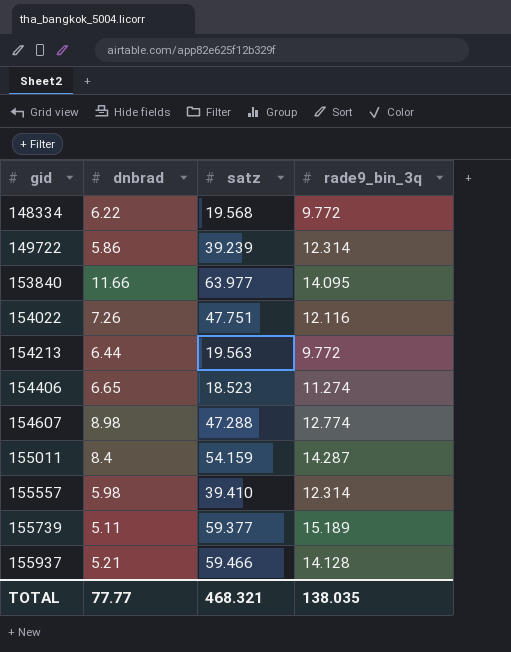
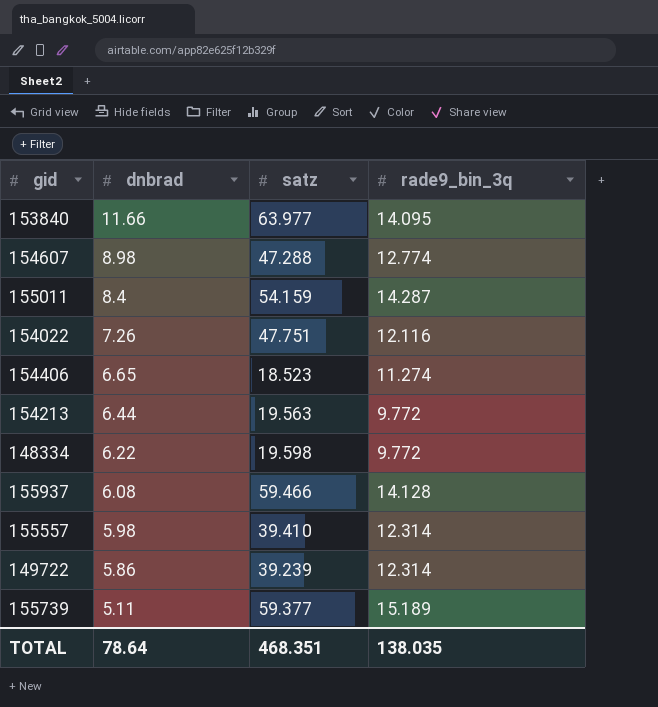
row order: gid ascending -> dnbrad descending
148334 | satz: 19.568 -> 19.598
155937 | dnbrad: 5.21 -> 6.08
TOTAL | dnbrad: 77.77 -> 78.64
TOTAL | satz: 468.321 -> 468.351

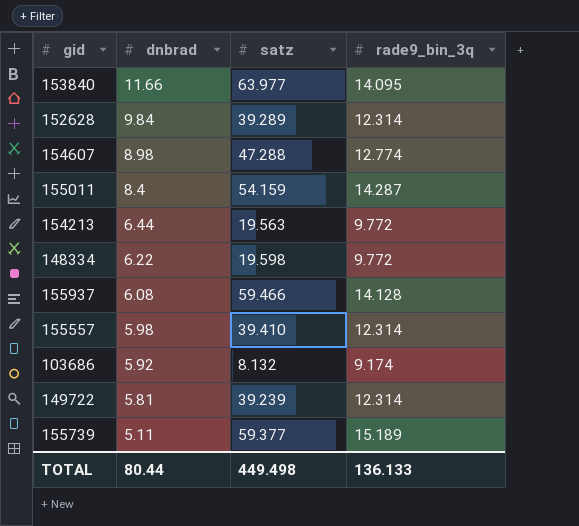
row 154022: 7.26 | 47.751 | 12.116 -> none
row 154406: 6.65 | 18.523 | 11.274 -> none
row 152628: none -> 9.84 | 39.289 | 12.314
row 103686: none -> 5.92 | 8.132 | 9.174
149722 | dnbrad: 5.86 -> 5.81
TOTAL | dnbrad: 78.64 -> 80.44
TOTAL | satz: 468.351 -> 449.498
TOTAL | rade9_bin_3q: 138.035 -> 136.133

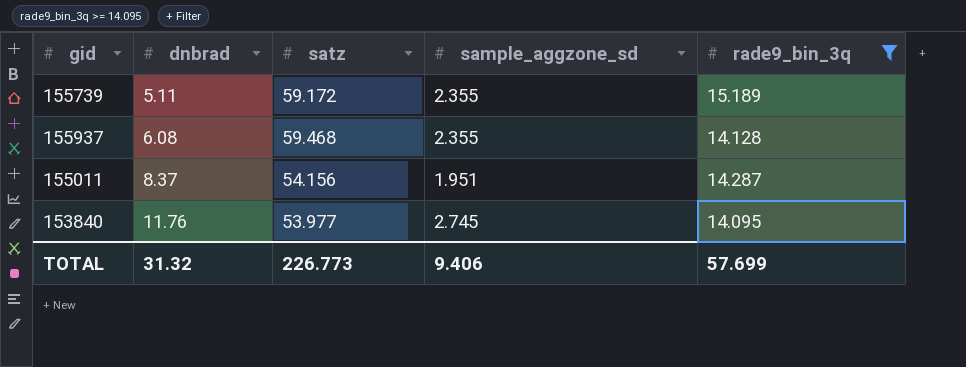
filter: none -> rade9_bin_3q >= 14.095
row order: dnbrad descending -> dnbrad ascending
column sample_aggzone_sd | position: none -> 4
155739 | satz: 59.377 -> 59.172
155937 | satz: 59.466 -> 59.468
155011 | dnbrad: 8.4 -> 8.37
155011 | satz: 54.159 -> 54.156
153840 | dnbrad: 11.66 -> 11.76
153840 | satz: 63.977 -> 53.977
TOTAL | dnbrad: 80.44 -> 31.32
TOTAL | satz: 449.498 -> 226.773
TOTAL | rade9_bin_3q: 136.133 -> 57.699

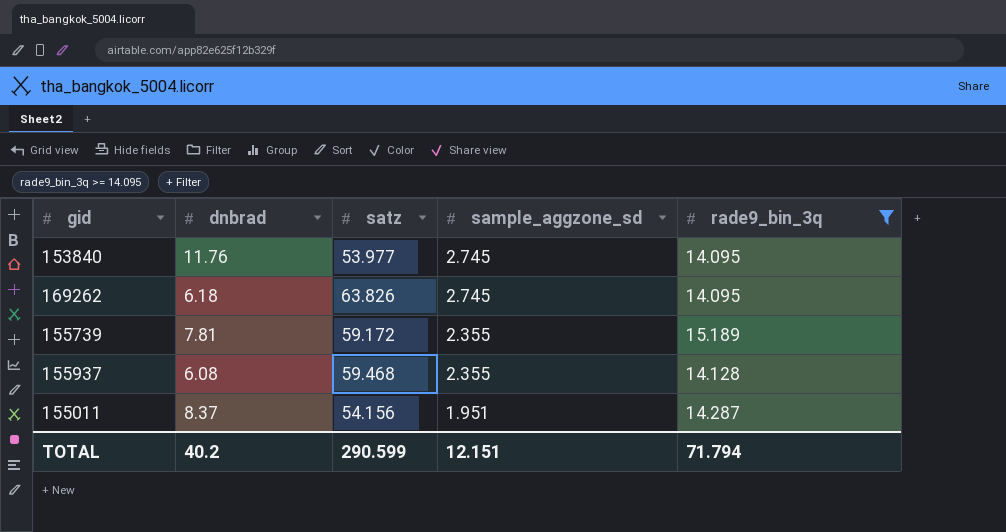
row order: dnbrad ascending -> sample_aggzone_sd descending
row 169262: none -> 6.18 | 63.826 | 2.745 | 14.095
155739 | dnbrad: 5.11 -> 7.81
TOTAL | dnbrad: 31.32 -> 40.2
TOTAL | satz: 226.773 -> 290.599
TOTAL | sample_aggzone_sd: 9.406 -> 12.151
TOTAL | rade9_bin_3q: 57.699 -> 71.794

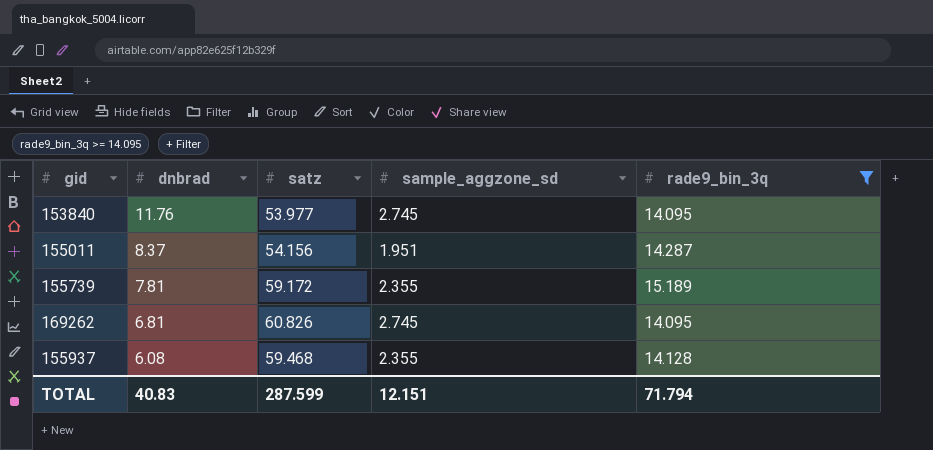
row order: sample_aggzone_sd descending -> dnbrad descending
169262 | dnbrad: 6.18 -> 6.81
169262 | satz: 63.826 -> 60.826
TOTAL | dnbrad: 40.2 -> 40.83
TOTAL | satz: 290.599 -> 287.599

